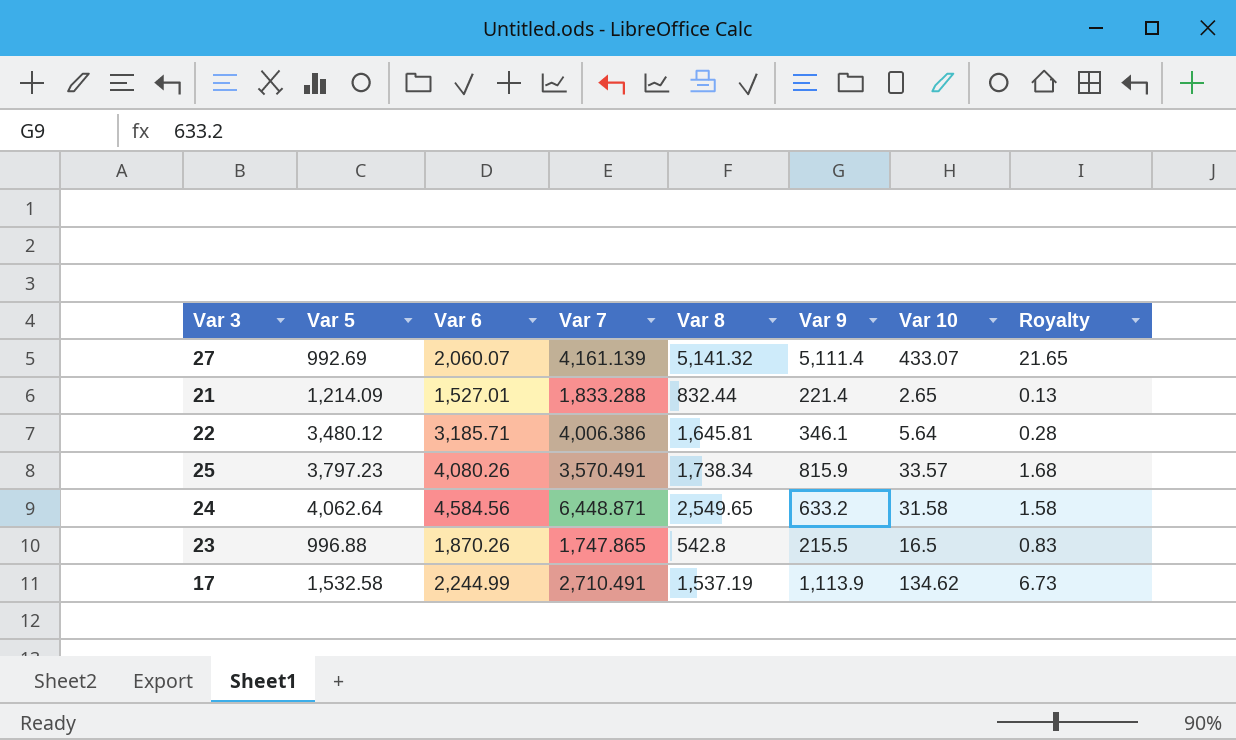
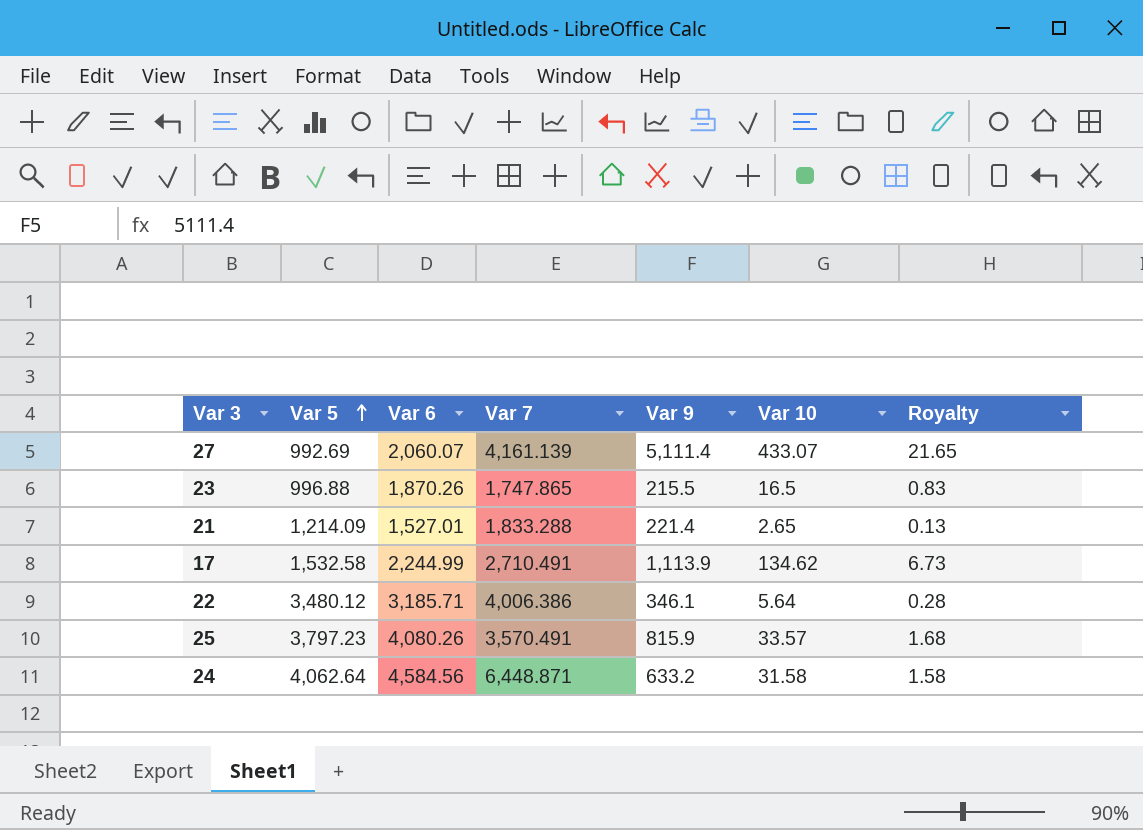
row order: none -> Var 5 ascending
column Var 8 | position: 5 -> none

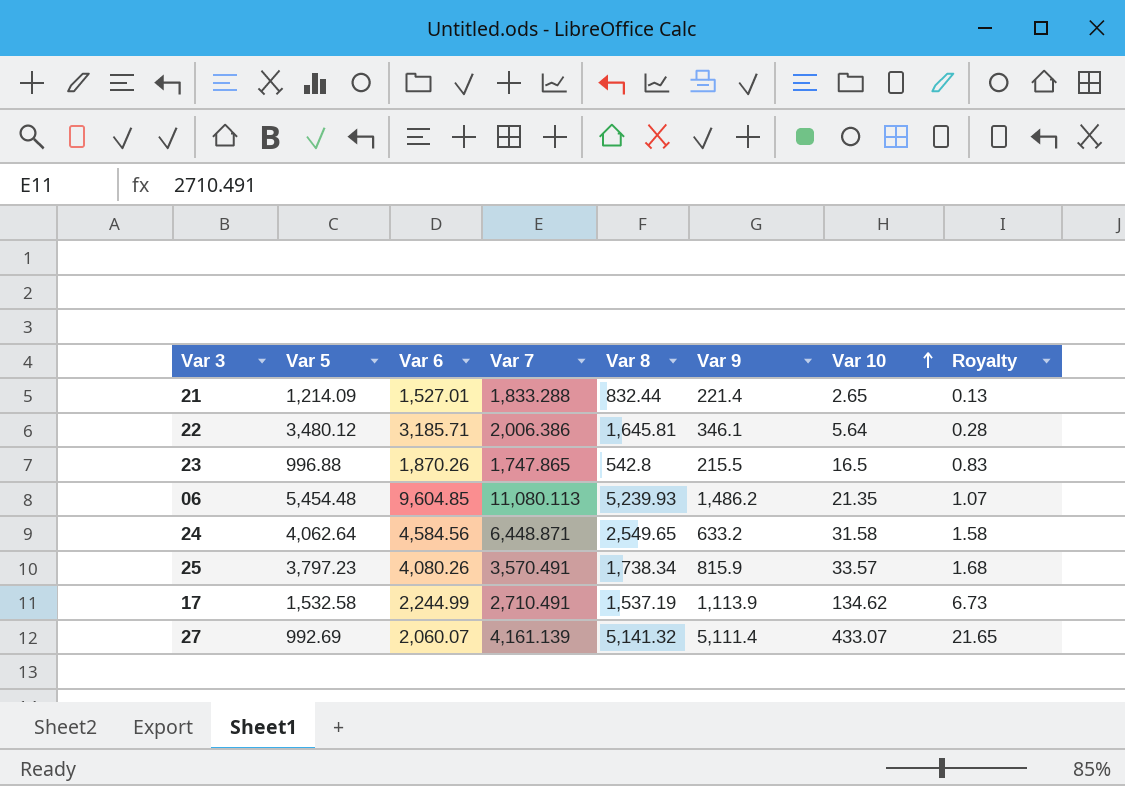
row order: Var 5 ascending -> Var 10 ascending
column Var 8 | position: none -> 5
22 | Var 7: 4,006.386 -> 2,006.386
row 06: none -> 5,454.48 | 9,604.85 | 11,080.113 | 5,239.93 | 1,486.2 | 21.35 | 1.07

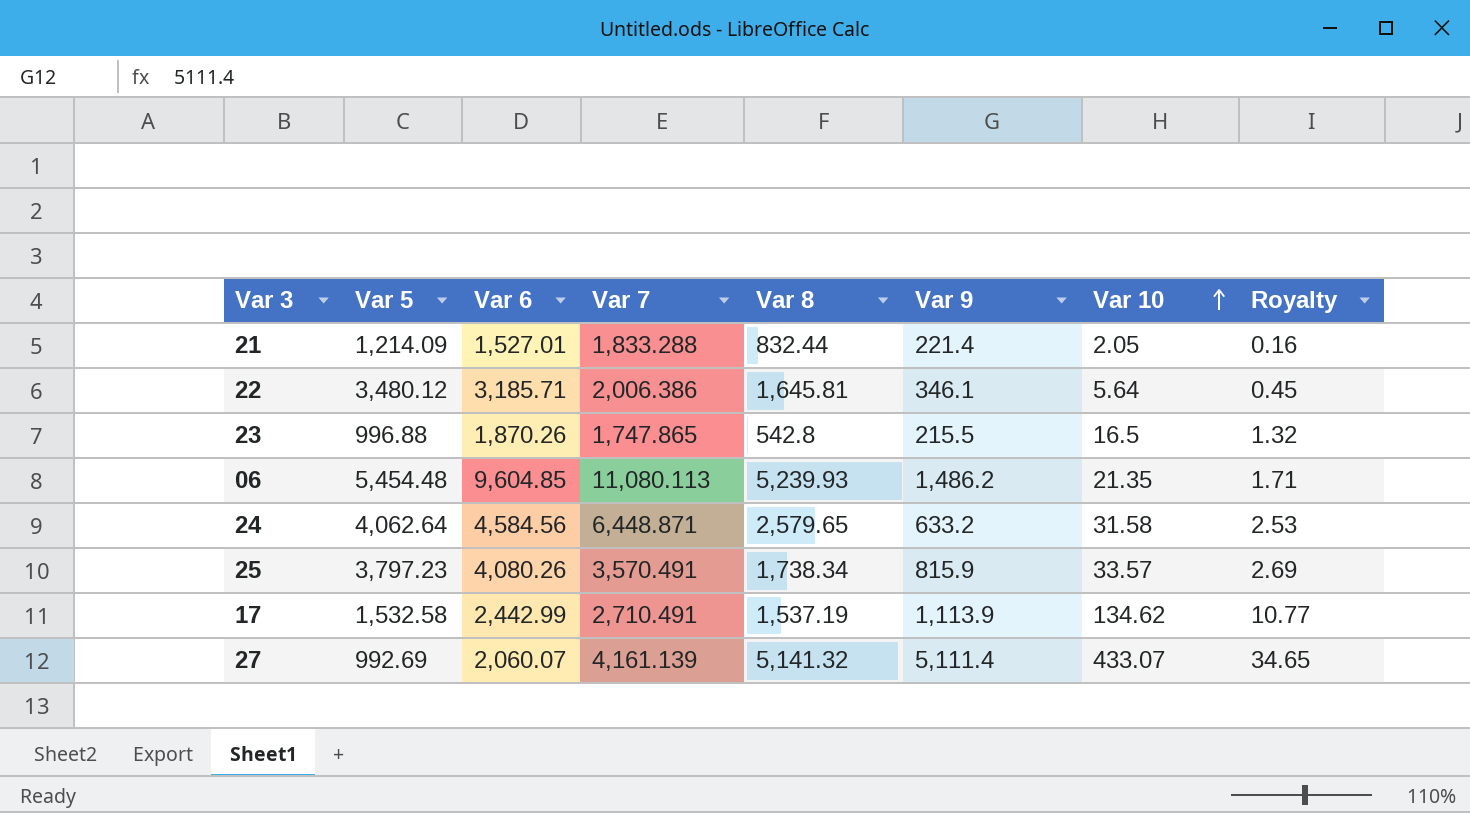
column Royalty | formula: [Var 10] * 0.05 -> [Var 10] * 0.08
21 | Var 10: 2.65 -> 2.05
24 | Var 8: 2,549.65 -> 2,579.65
17 | Var 6: 2,244.99 -> 2,442.99

